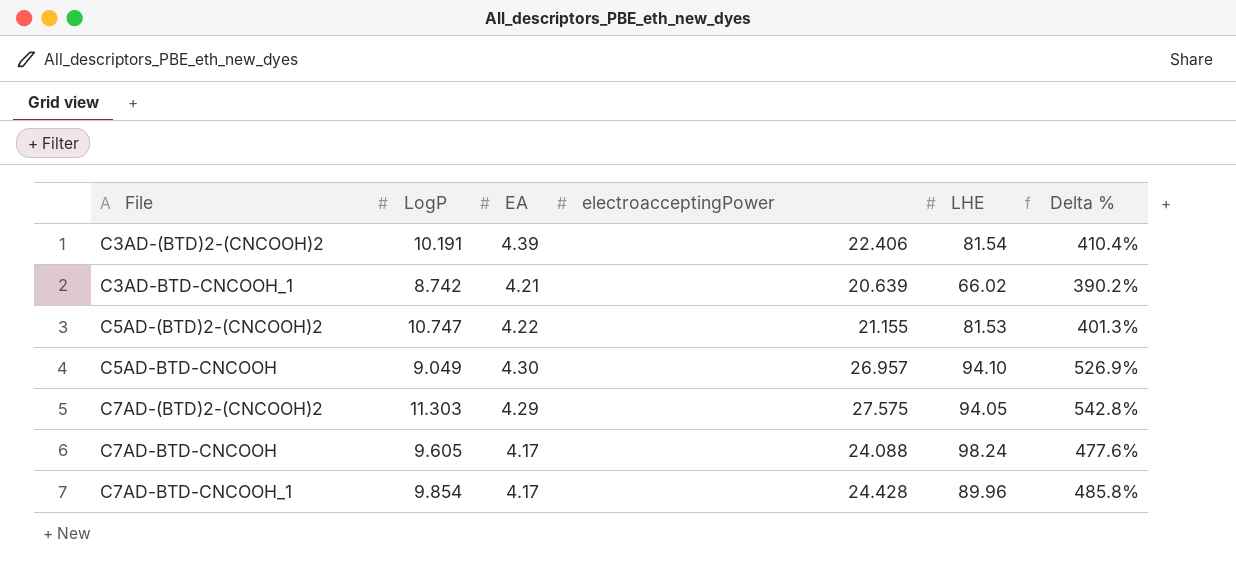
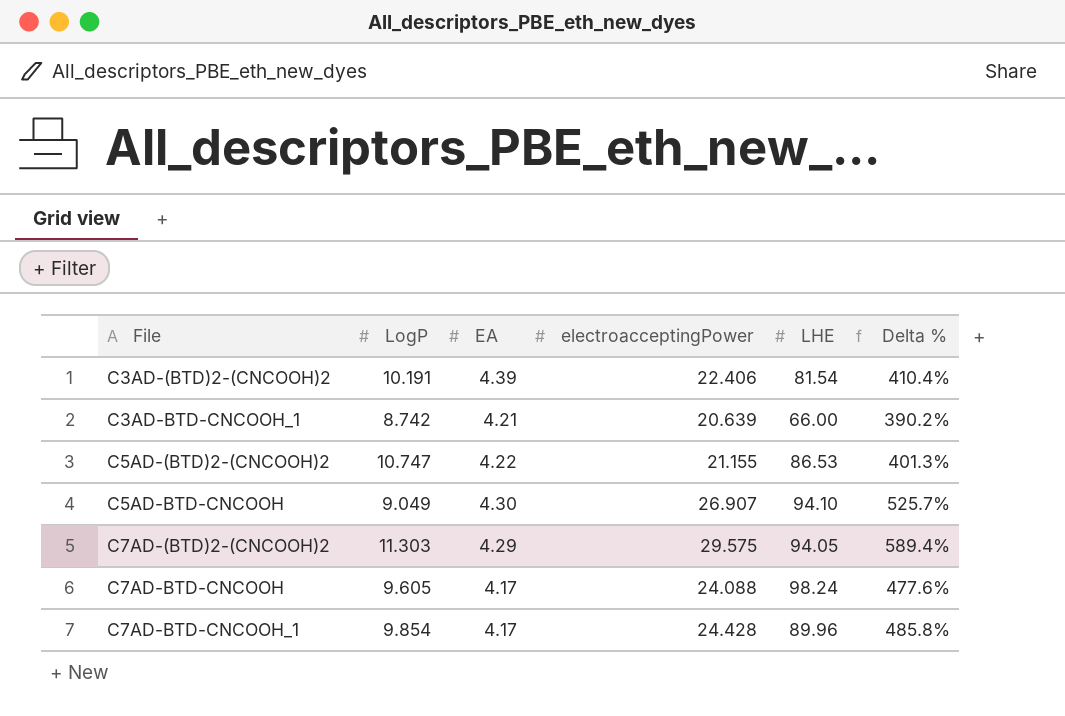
C3AD-BTD-CNCOOH_1 | LHE: 66.02 -> 66.00
C5AD-(BTD)2-(CNCOOH)2 | LHE: 81.53 -> 86.53
C5AD-BTD-CNCOOH | electroacceptingPower: 26.957 -> 26.907
C5AD-BTD-CNCOOH | Delta %: 526.9% -> 525.7%
C7AD-(BTD)2-(CNCOOH)2 | electroacceptingPower: 27.575 -> 29.575
C7AD-(BTD)2-(CNCOOH)2 | Delta %: 542.8% -> 589.4%

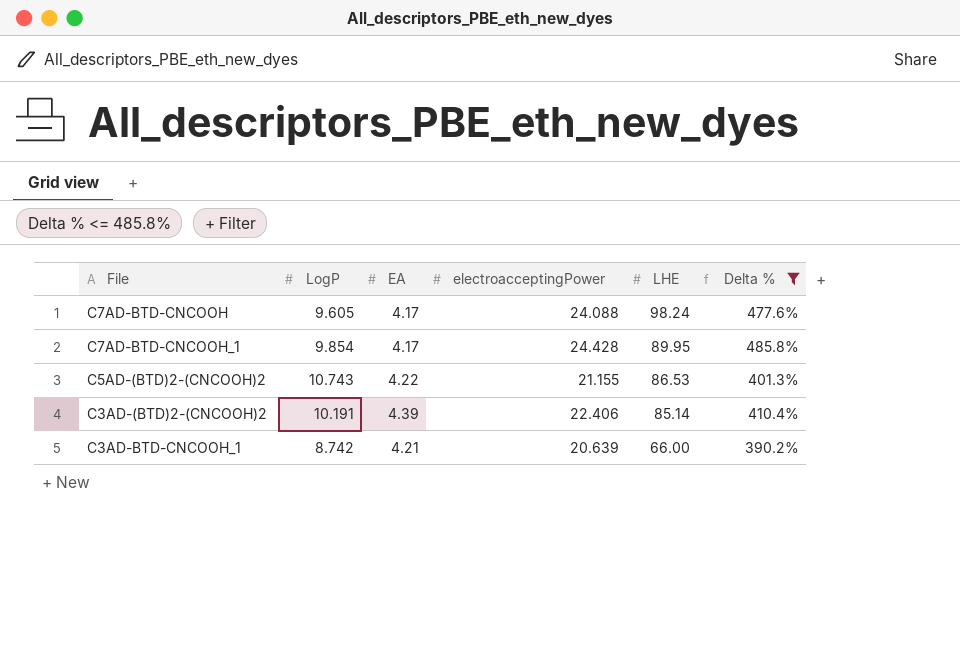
filter: none -> Delta % <= 485.8%
row order: File ascending -> LHE descending
C7AD-BTD-CNCOOH_1 | LHE: 89.96 -> 89.95
C5AD-(BTD)2-(CNCOOH)2 | LogP: 10.747 -> 10.743
C3AD-(BTD)2-(CNCOOH)2 | LHE: 81.54 -> 85.14

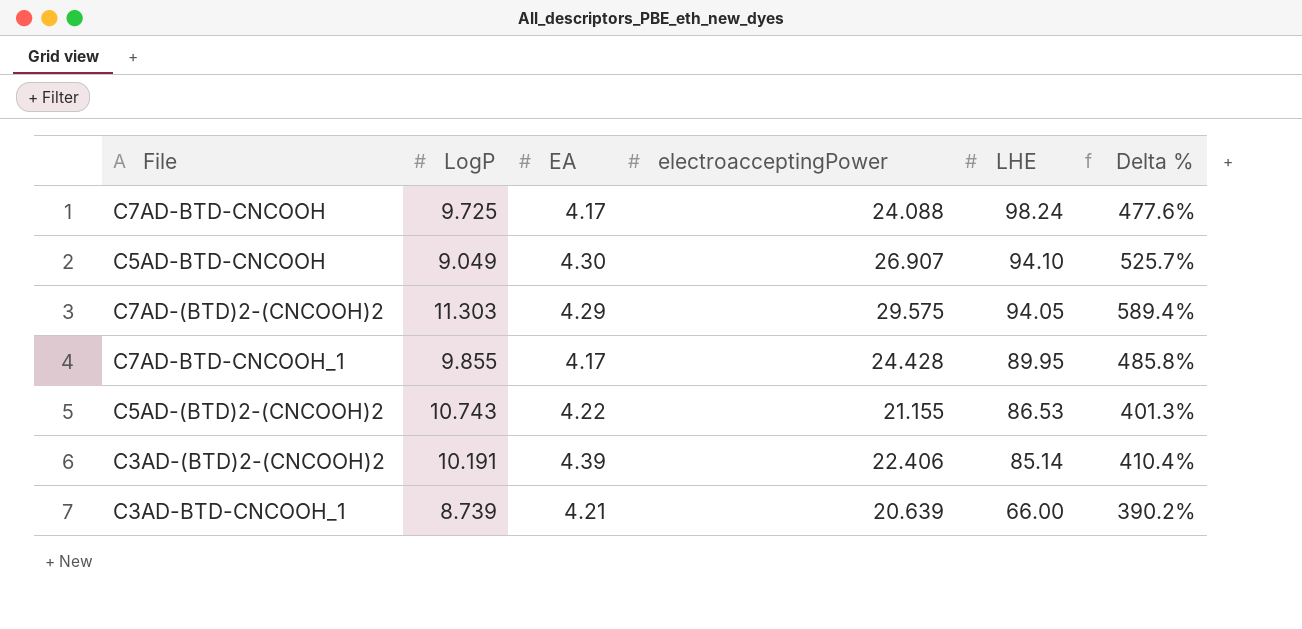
filter: Delta % <= 485.8% -> none
C7AD-BTD-CNCOOH | LogP: 9.605 -> 9.725
C7AD-BTD-CNCOOH_1 | LogP: 9.854 -> 9.855
C3AD-BTD-CNCOOH_1 | LogP: 8.742 -> 8.739

